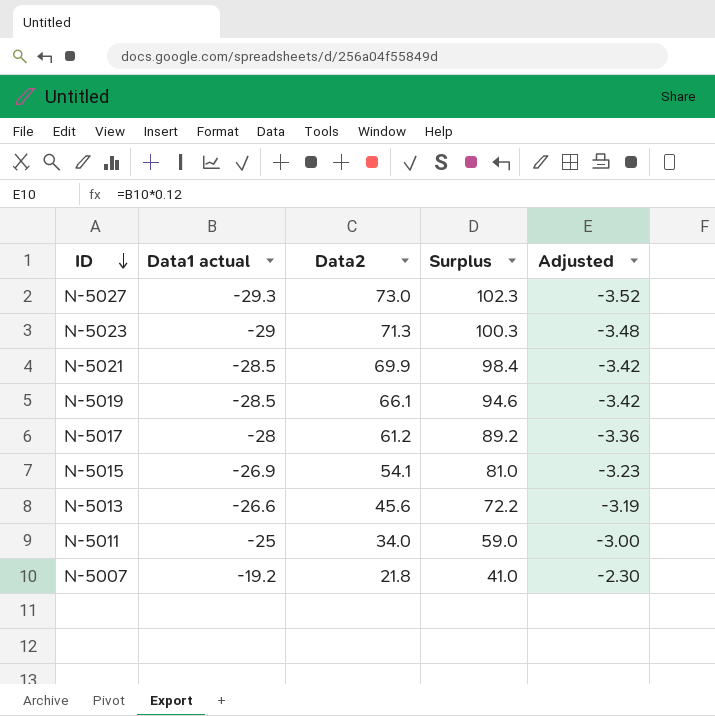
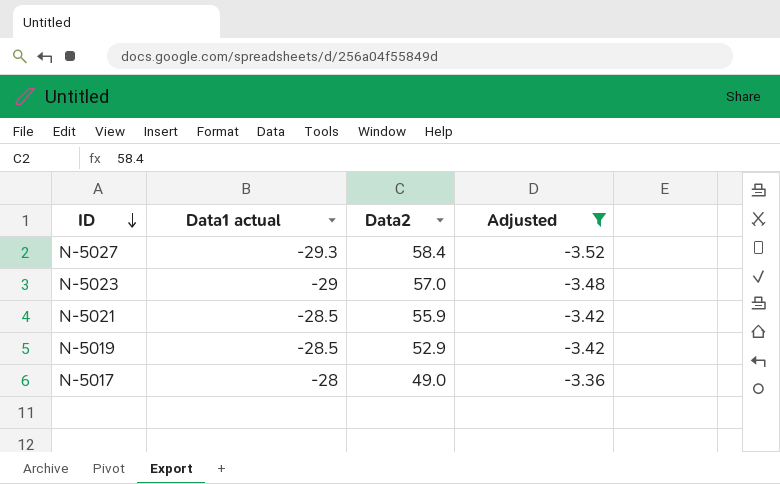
filter: none -> Adjusted <= -3.36
column Surplus | formula: [Data2] - [Data1 actual] -> none
N-5027 | Data2: 73.0 -> 58.4
N-5023 | Data2: 71.3 -> 57.0
N-5021 | Data2: 69.9 -> 55.9
N-5019 | Data2: 66.1 -> 52.9
N-5017 | Data2: 61.2 -> 49.0

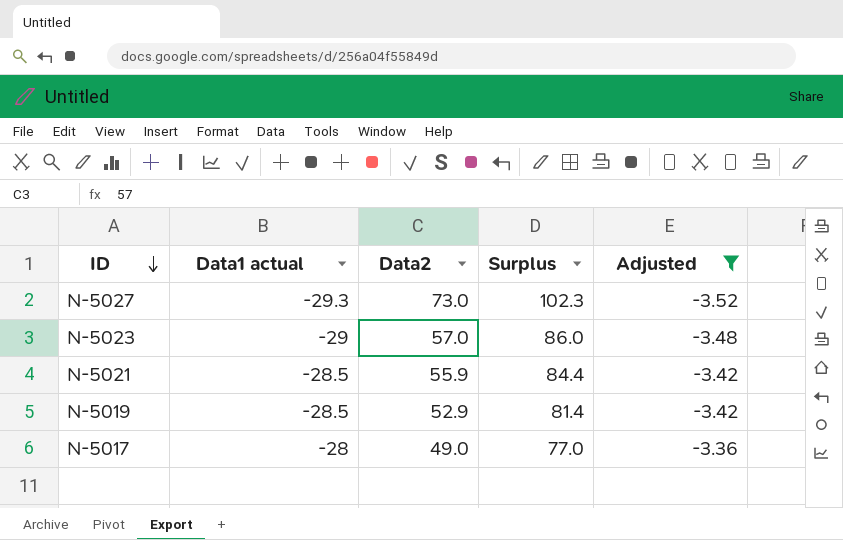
column Surplus | formula: none -> [Data2] - [Data1 actual]
N-5027 | Data2: 58.4 -> 73.0

